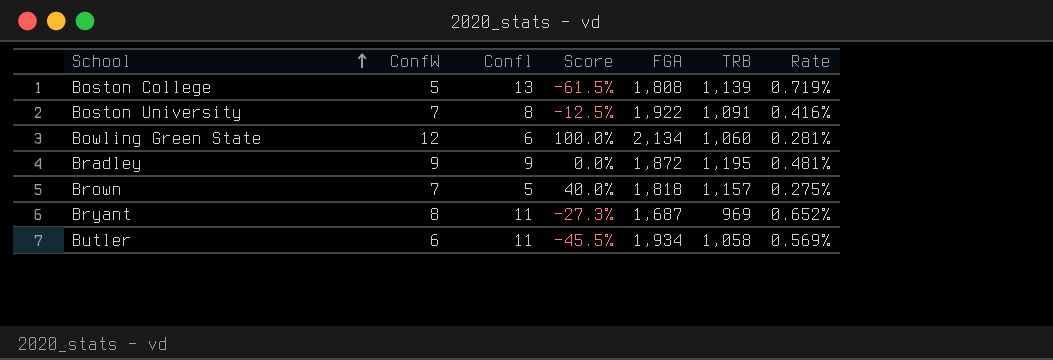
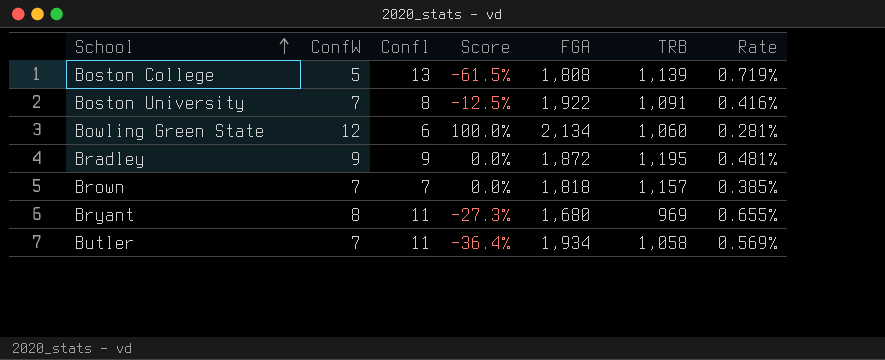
Brown | Confl: 5 -> 7
Brown | Score: 40.0% -> 0.0%
Brown | Rate: 0.275% -> 0.385%
Bryant | FGA: 1,687 -> 1,680
Bryant | Rate: 0.652% -> 0.655%
Butler | ConfW: 6 -> 7
Butler | Score: -45.5% -> -36.4%

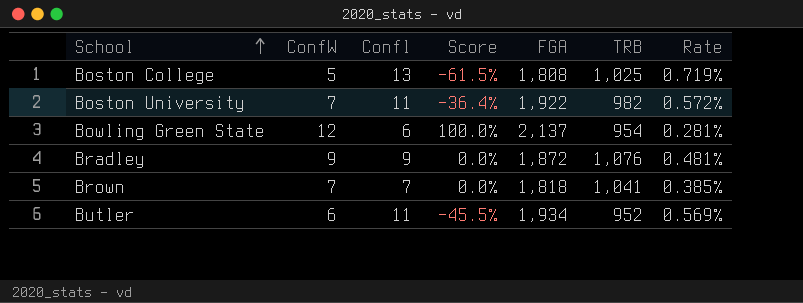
row Bryant: 8 | 11 | -27.3% | 1,680 | 969 | 0.655% -> none
Boston College | TRB: 1,139 -> 1,025
Boston University | Confl: 8 -> 11
Boston University | Score: -12.5% -> -36.4%
Boston University | TRB: 1,091 -> 982
Boston University | Rate: 0.416% -> 0.572%
Bowling Green State | FGA: 2,134 -> 2,137
Bowling Green State | TRB: 1,060 -> 954
Bradley | TRB: 1,195 -> 1,076
Brown | TRB: 1,157 -> 1,041
Butler | ConfW: 7 -> 6
Butler | Score: -36.4% -> -45.5%
Butler | TRB: 1,058 -> 952

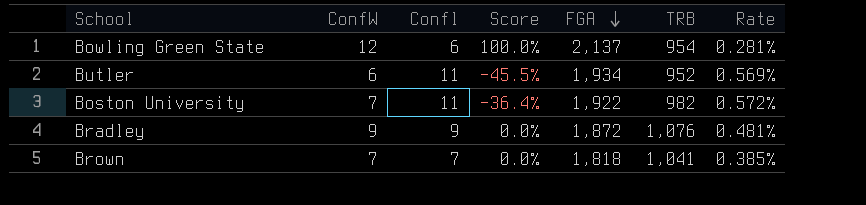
row order: School ascending -> FGA descending
row Boston College: 5 | 13 | -61.5% | 1,808 | 1,025 | 0.719% -> none

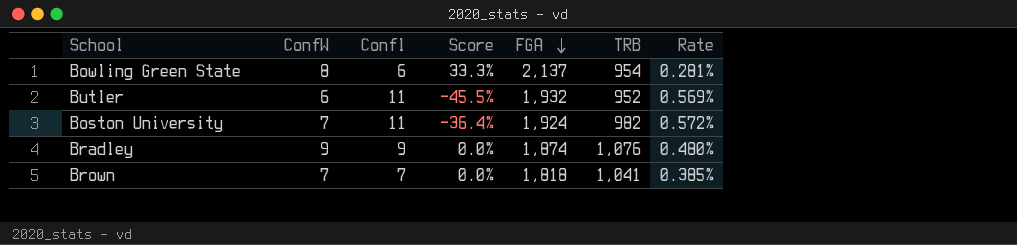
Bowling Green State | ConfW: 12 -> 8
Bowling Green State | Score: 100.0% -> 33.3%
Butler | FGA: 1,934 -> 1,932
Boston University | FGA: 1,922 -> 1,924
Bradley | FGA: 1,872 -> 1,874
Bradley | Rate: 0.481% -> 0.480%

